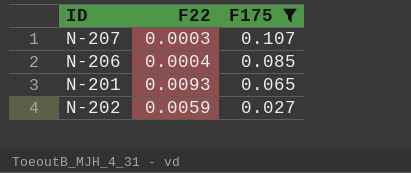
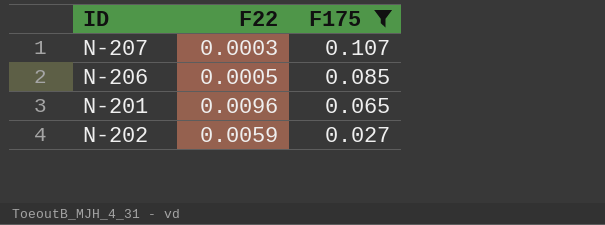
N-206 | F22: 0.0004 -> 0.0005
N-201 | F22: 0.0093 -> 0.0096

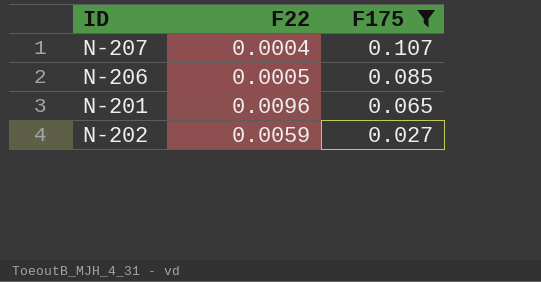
N-207 | F22: 0.0003 -> 0.0004

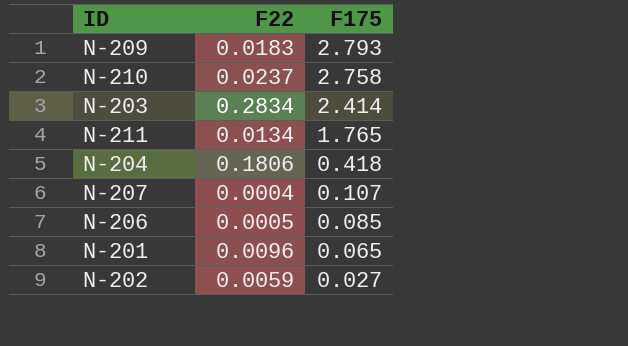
filter: F175 <= 0.107 -> none

